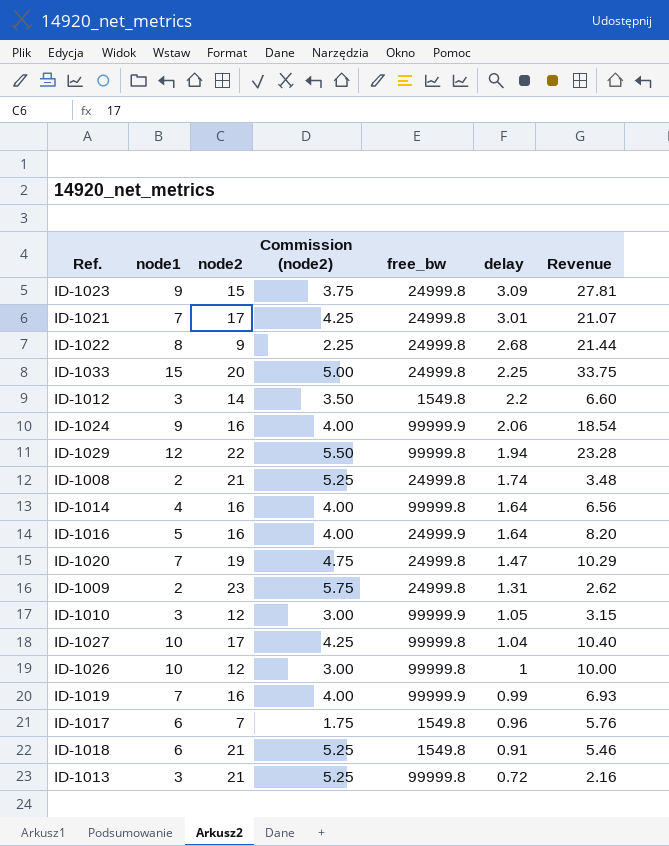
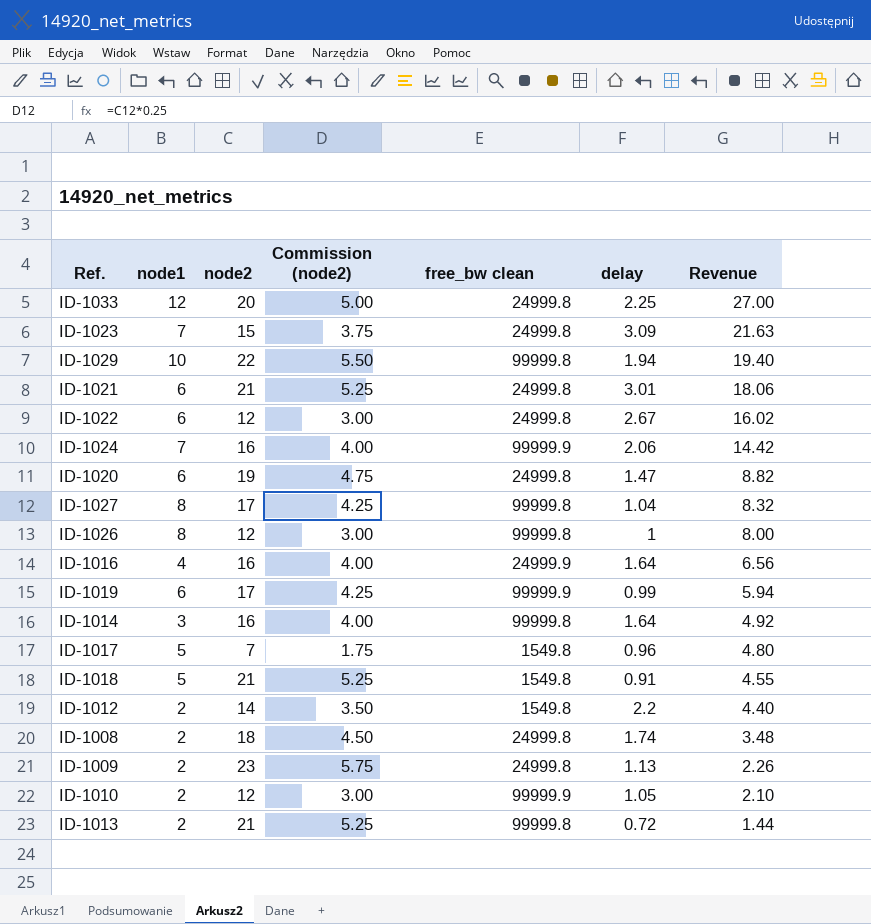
row order: delay descending -> Revenue descending
column name: free_bw -> free_bw clean
ID-1033 | node1: 15 -> 12
ID-1033 | Revenue: 33.75 -> 27.00
ID-1023 | node1: 9 -> 7
ID-1023 | Revenue: 27.81 -> 21.63
ID-1029 | node1: 12 -> 10
ID-1029 | Revenue: 23.28 -> 19.40
ID-1021 | node1: 7 -> 6
ID-1021 | node2: 17 -> 21
ID-1021 | Commission (node2): 4.25 -> 5.25
ID-1021 | Revenue: 21.07 -> 18.06
ID-1022 | node1: 8 -> 6
ID-1022 | node2: 9 -> 12
ID-1022 | Commission (node2): 2.25 -> 3.00
ID-1022 | delay: 2.68 -> 2.67
ID-1022 | Revenue: 21.44 -> 16.02
ID-1024 | node1: 9 -> 7
ID-1024 | Revenue: 18.54 -> 14.42
ID-1020 | node1: 7 -> 6
ID-1020 | Revenue: 10.29 -> 8.82
ID-1027 | node1: 10 -> 8
ID-1027 | Revenue: 10.40 -> 8.32
ID-1026 | node1: 10 -> 8
ID-1026 | Revenue: 10.00 -> 8.00
ID-1016 | node1: 5 -> 4
ID-1016 | Revenue: 8.20 -> 6.56
ID-1019 | node1: 7 -> 6
ID-1019 | node2: 16 -> 17
ID-1019 | Commission (node2): 4.00 -> 4.25
ID-1019 | Revenue: 6.93 -> 5.94
ID-1014 | node1: 4 -> 3
ID-1014 | Revenue: 6.56 -> 4.92
ID-1017 | node1: 6 -> 5
ID-1017 | Revenue: 5.76 -> 4.80
ID-1018 | node1: 6 -> 5
ID-1018 | Revenue: 5.46 -> 4.55
ID-1012 | node1: 3 -> 2
ID-1012 | Revenue: 6.60 -> 4.40
ID-1008 | node2: 21 -> 18
ID-1008 | Commission (node2): 5.25 -> 4.50
ID-1009 | delay: 1.31 -> 1.13
ID-1009 | Revenue: 2.62 -> 2.26
ID-1010 | node1: 3 -> 2
ID-1010 | Revenue: 3.15 -> 2.10
ID-1013 | node1: 3 -> 2
ID-1013 | Revenue: 2.16 -> 1.44

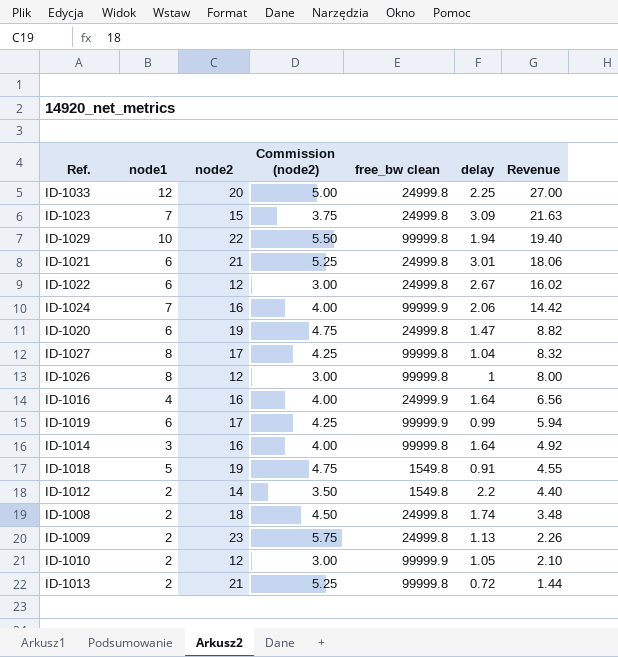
row ID-1017: 5 | 7 | 1.75 | 1549.8 | 0.96 | 4.80 -> none
ID-1018 | node2: 21 -> 19
ID-1018 | Commission (node2): 5.25 -> 4.75

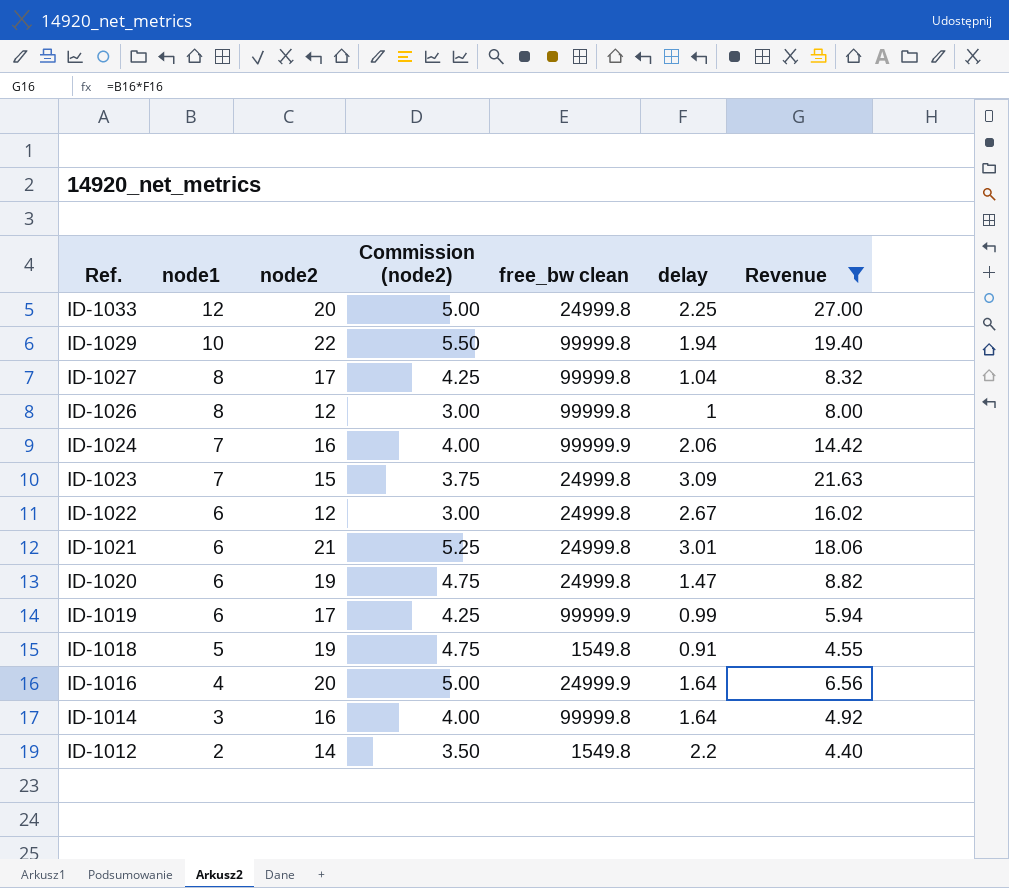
filter: none -> Revenue >= 4.40
row order: Revenue descending -> Ref. descending
ID-1016 | node2: 16 -> 20
ID-1016 | Commission (node2): 4.00 -> 5.00

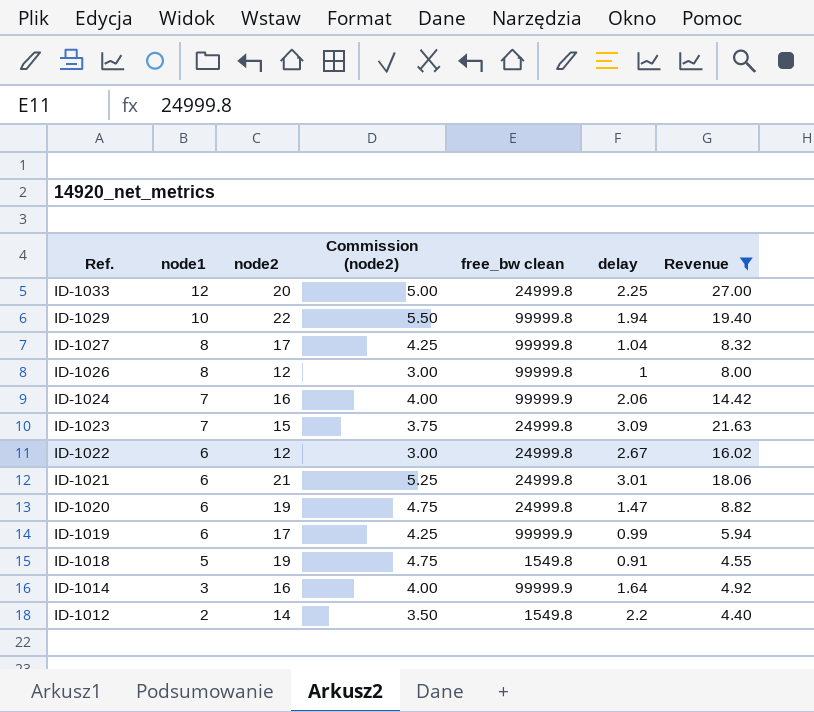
row ID-1016: 4 | 20 | 5.00 | 24999.9 | 1.64 | 6.56 -> none
ID-1014 | free_bw clean: 99999.8 -> 99999.9

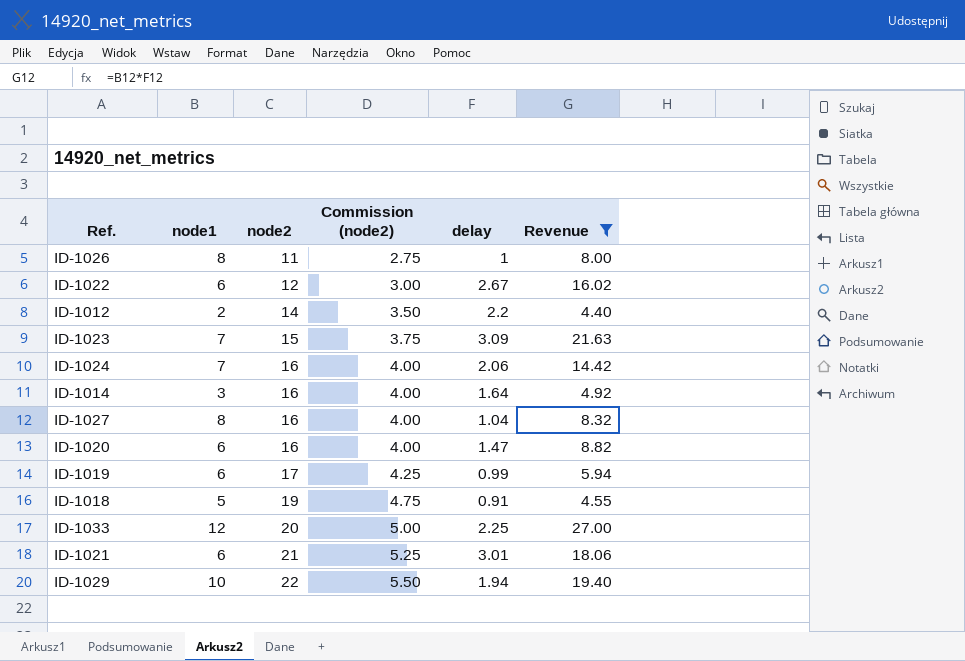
row order: Ref. descending -> node2 ascending
column free_bw clean | position: 5 -> none
ID-1026 | node2: 12 -> 11
ID-1026 | Commission (node2): 3.00 -> 2.75
ID-1027 | node2: 17 -> 16
ID-1027 | Commission (node2): 4.25 -> 4.00
ID-1020 | node2: 19 -> 16
ID-1020 | Commission (node2): 4.75 -> 4.00

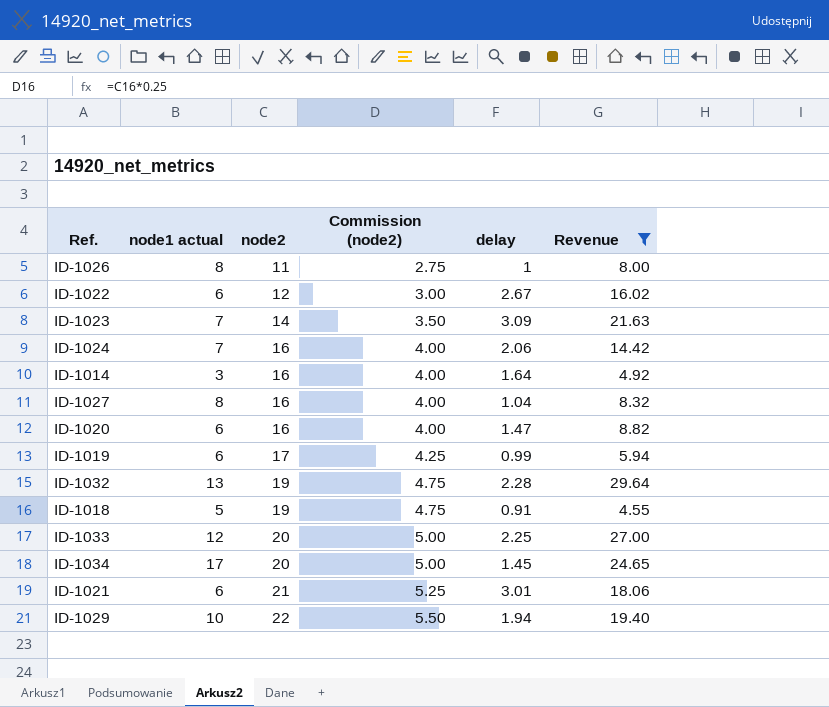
column name: node1 -> node1 actual
row ID-1012: 2 | 14 | 3.50 | 2.2 | 4.40 -> none
ID-1023 | node2: 15 -> 14
ID-1023 | Commission (node2): 3.75 -> 3.50
row ID-1032: none -> 13 | 19 | 4.75 | 2.28 | 29.64
row ID-1034: none -> 17 | 20 | 5.00 | 1.45 | 24.65

